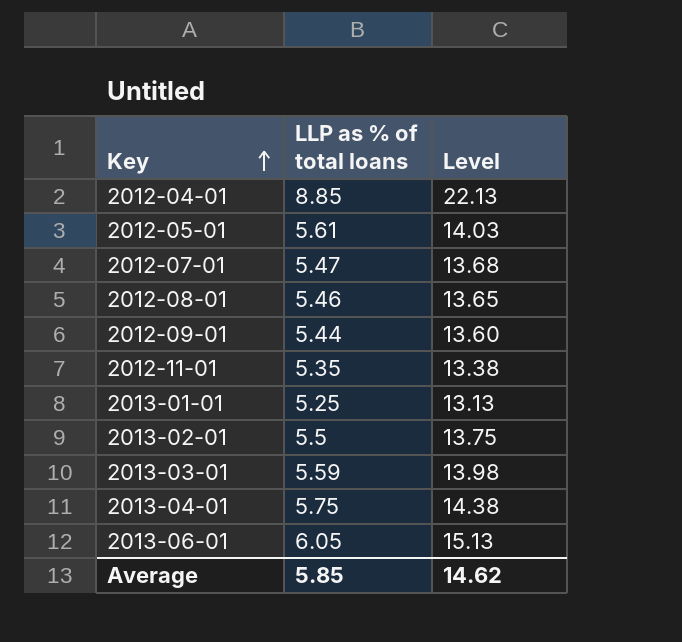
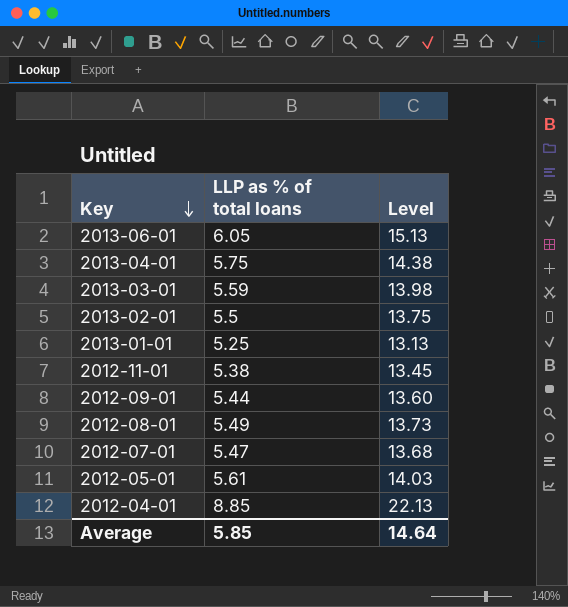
row order: Key ascending -> Key descending
2012-11-01 | LLP as % of total loans: 5.35 -> 5.38
2012-11-01 | Level: 13.38 -> 13.45
2012-08-01 | LLP as % of total loans: 5.46 -> 5.49
2012-08-01 | Level: 13.65 -> 13.73
Average | Level: 14.62 -> 14.64

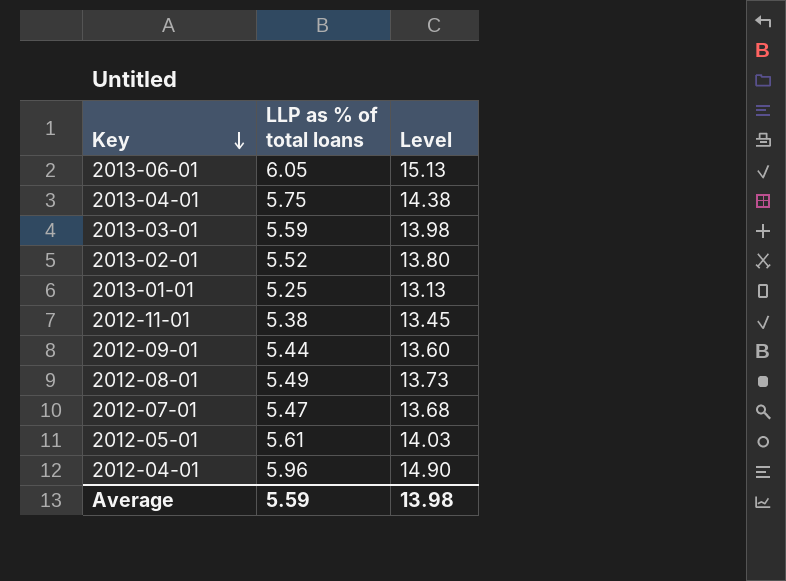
2013-02-01 | LLP as % of total loans: 5.5 -> 5.52
2013-02-01 | Level: 13.75 -> 13.80
2012-04-01 | LLP as % of total loans: 8.85 -> 5.96
2012-04-01 | Level: 22.13 -> 14.90
Average | LLP as % of total loans: 5.85 -> 5.59
Average | Level: 14.64 -> 13.98

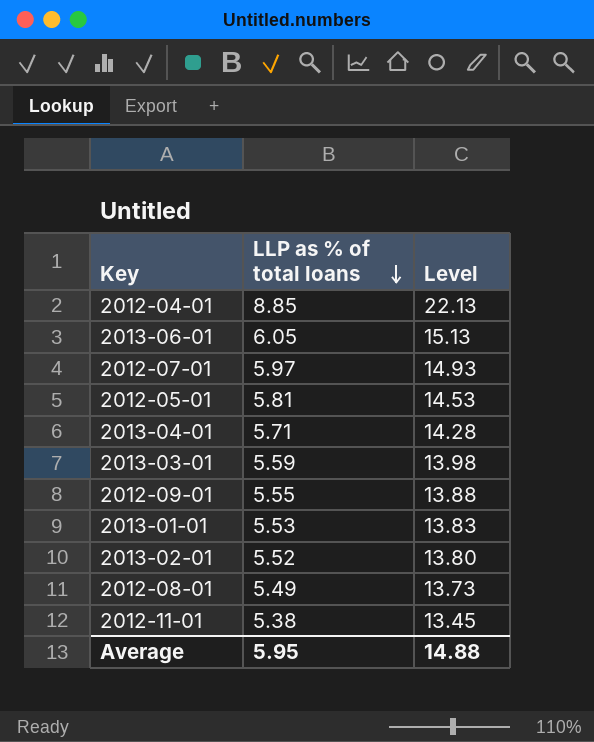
row order: Key descending -> LLP as % of total loans descending
2012-04-01 | LLP as % of total loans: 5.96 -> 8.85
2012-04-01 | Level: 14.90 -> 22.13
2012-07-01 | LLP as % of total loans: 5.47 -> 5.97
2012-07-01 | Level: 13.68 -> 14.93
2012-05-01 | LLP as % of total loans: 5.61 -> 5.81
2012-05-01 | Level: 14.03 -> 14.53
2013-04-01 | LLP as % of total loans: 5.75 -> 5.71
2013-04-01 | Level: 14.38 -> 14.28
2012-09-01 | LLP as % of total loans: 5.44 -> 5.55
2012-09-01 | Level: 13.60 -> 13.88
2013-01-01 | LLP as % of total loans: 5.25 -> 5.53
2013-01-01 | Level: 13.13 -> 13.83
Average | LLP as % of total loans: 5.59 -> 5.95
Average | Level: 13.98 -> 14.88

